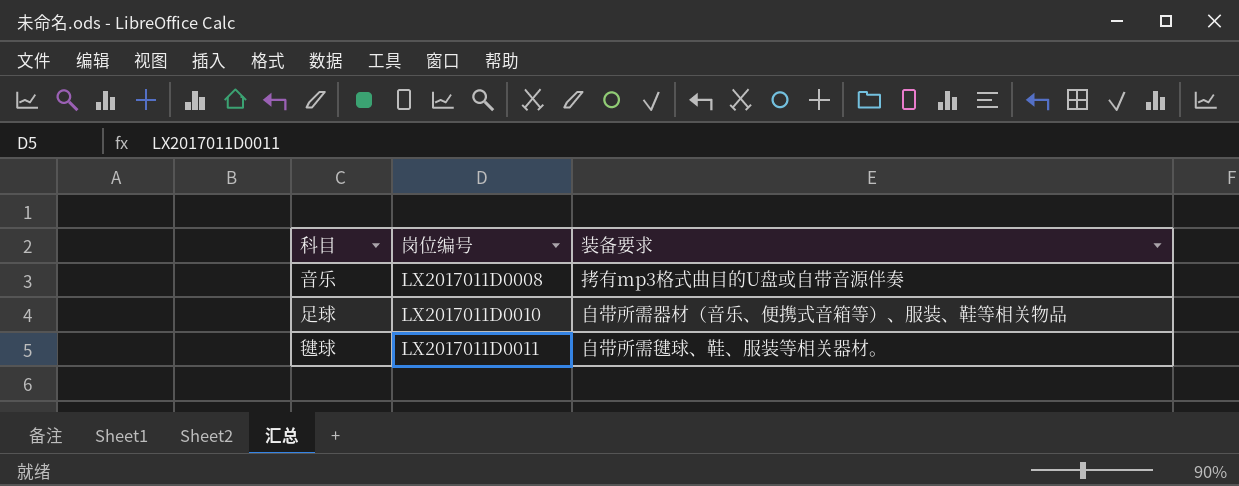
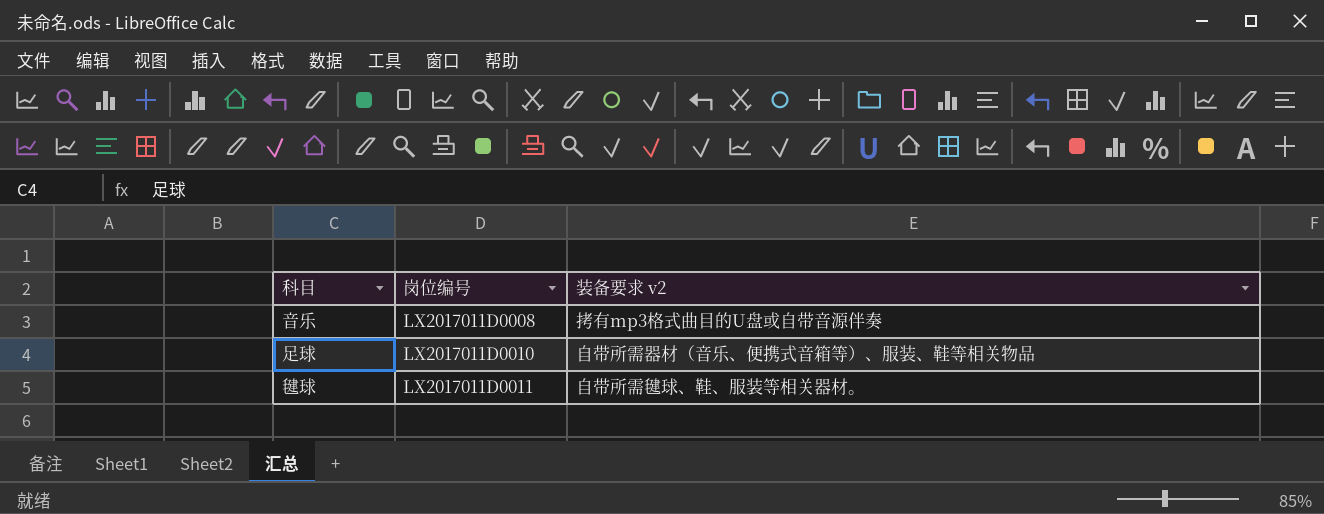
column name: 装备要求 -> 装备要求 v2

